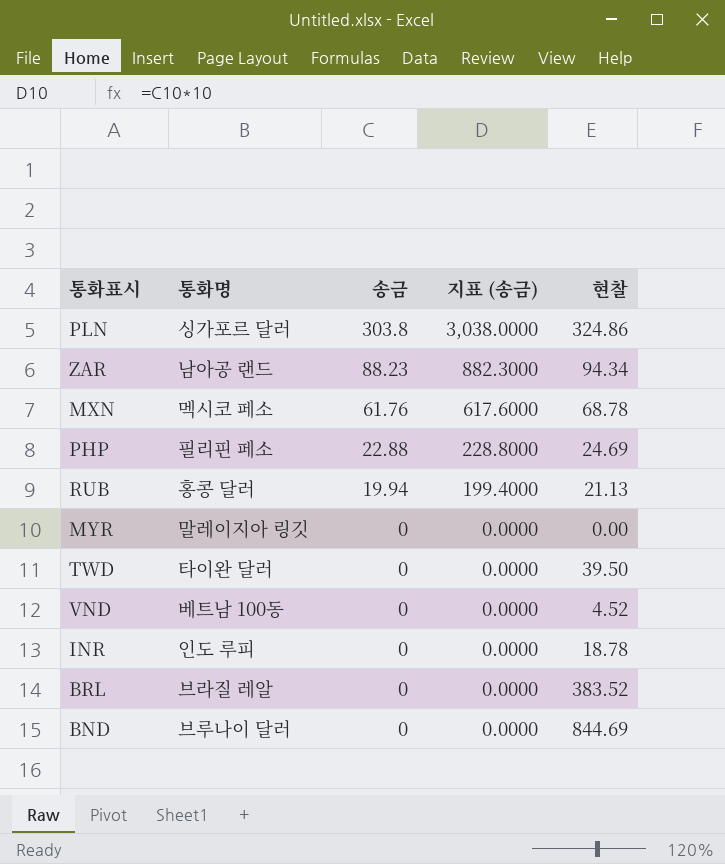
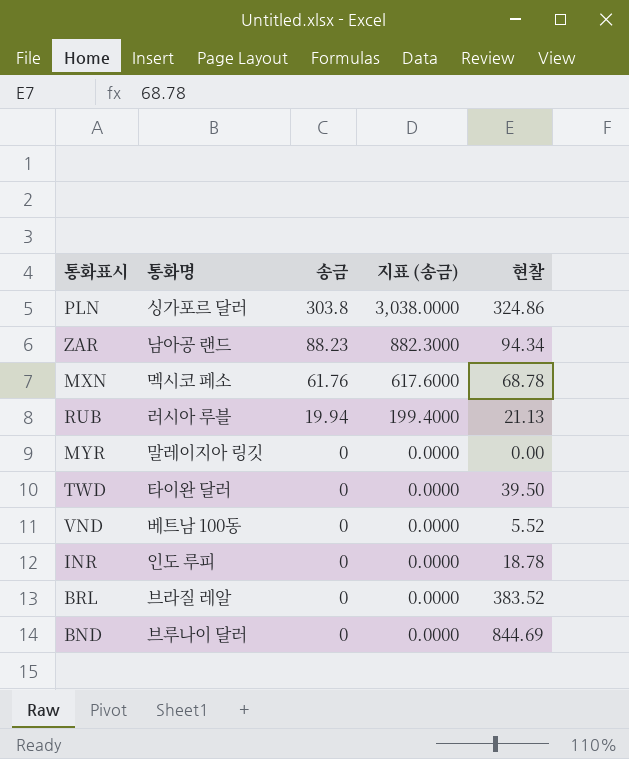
row PHP: 필리핀 페소 | 22.88 | 228.8000 | 24.69 -> none
RUB | 통화명: 홍콩 달러 -> 러시아 루블
VND | 현찰: 4.52 -> 5.52

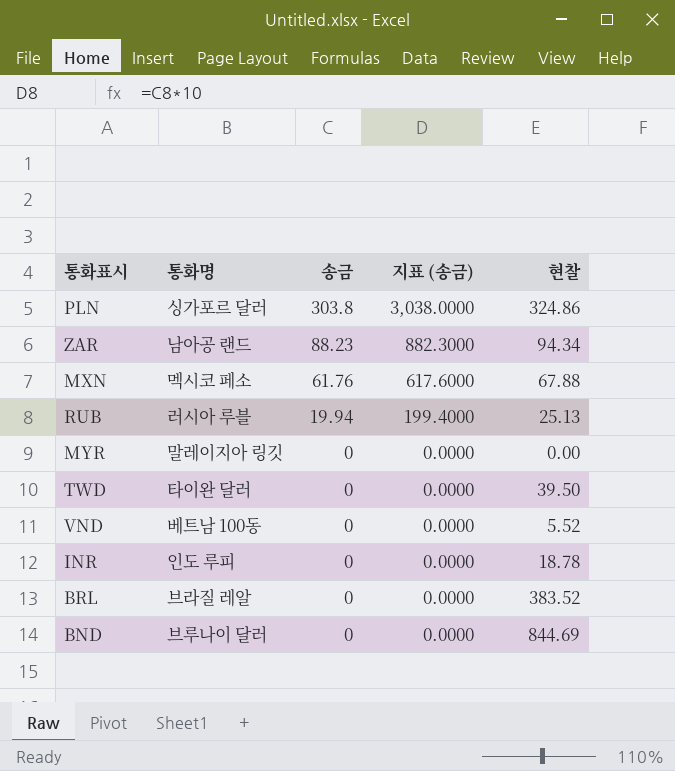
MXN | 현찰: 68.78 -> 67.88
RUB | 현찰: 21.13 -> 25.13

